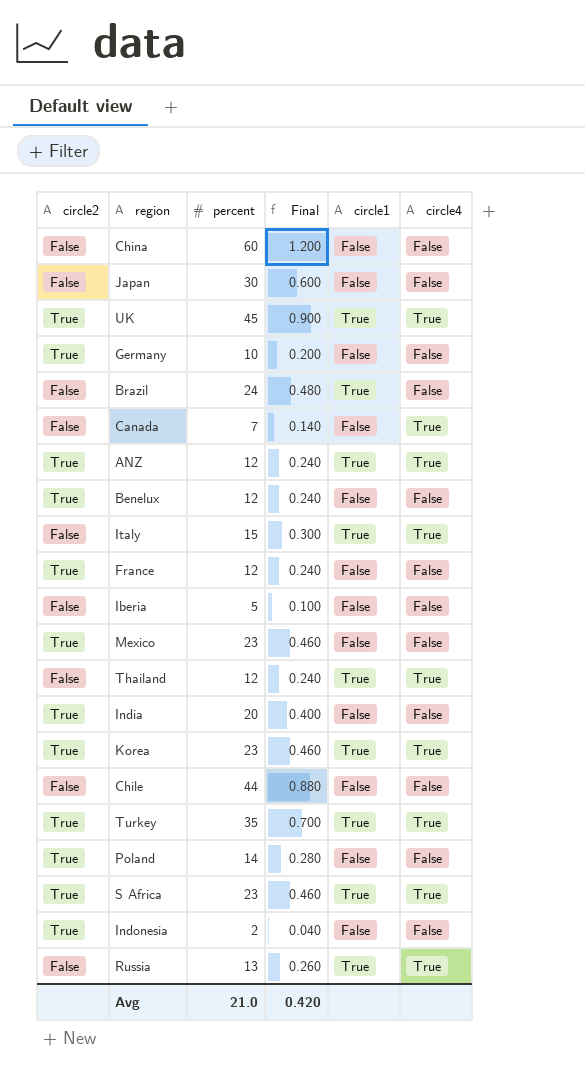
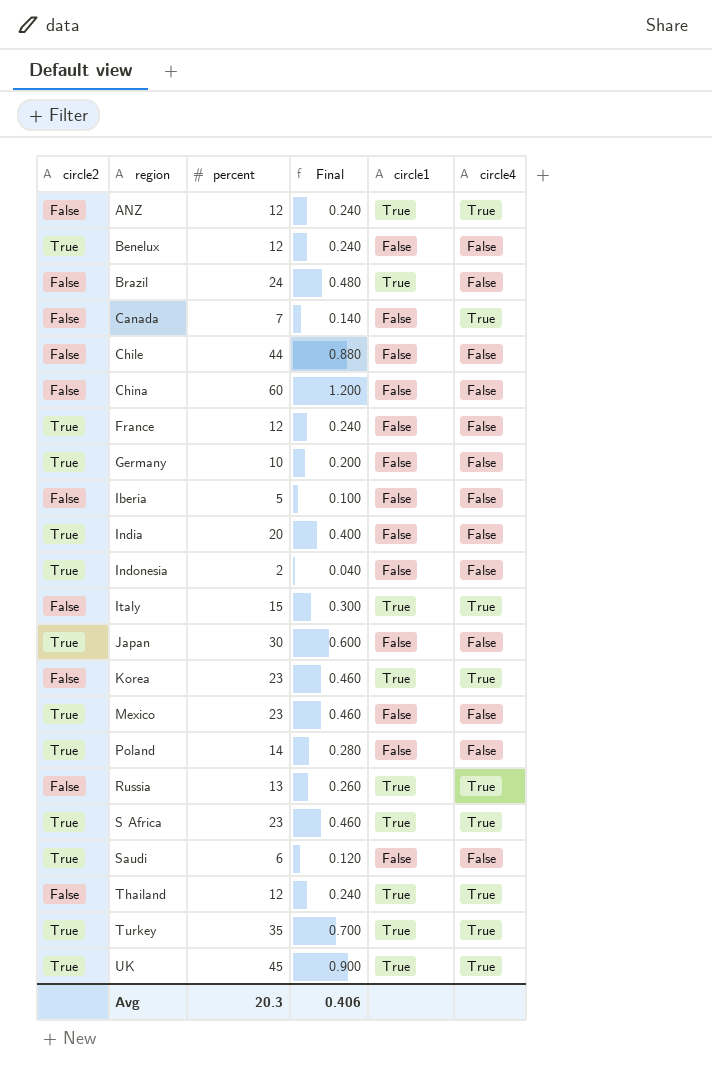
row order: none -> region ascending
ANZ | circle2: True -> False
Japan | circle2: False -> True
Korea | circle2: True -> False
row Saudi: none -> True | 6 | 0.120 | False | False
Avg | percent: 21.0 -> 20.3
Avg | Final: 0.420 -> 0.406

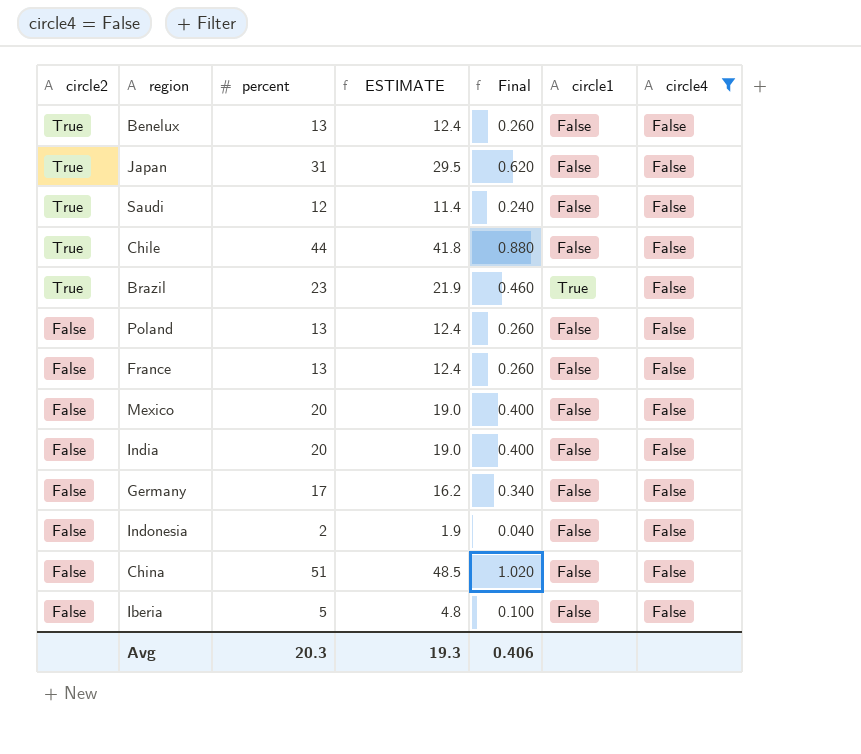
filter: none -> circle4 = False
row order: region ascending -> circle2 descending
column ESTIMATE | formula: none -> [percent] * 0.95
Benelux | percent: 12 -> 13
Benelux | Final: 0.240 -> 0.260
Japan | percent: 30 -> 31
Japan | Final: 0.600 -> 0.620
Saudi | percent: 6 -> 12
Saudi | Final: 0.120 -> 0.240
Chile | circle2: False -> True
Brazil | circle2: False -> True
Brazil | percent: 24 -> 23
Brazil | Final: 0.480 -> 0.460
Poland | circle2: True -> False
Poland | percent: 14 -> 13
Poland | Final: 0.280 -> 0.260
France | circle2: True -> False
France | percent: 12 -> 13
France | Final: 0.240 -> 0.260
Mexico | circle2: True -> False
Mexico | percent: 23 -> 20
Mexico | Final: 0.460 -> 0.400
India | circle2: True -> False
Germany | circle2: True -> False
Germany | percent: 10 -> 17
Germany | Final: 0.200 -> 0.340
Indonesia | circle2: True -> False
China | percent: 60 -> 51
China | Final: 1.200 -> 1.020

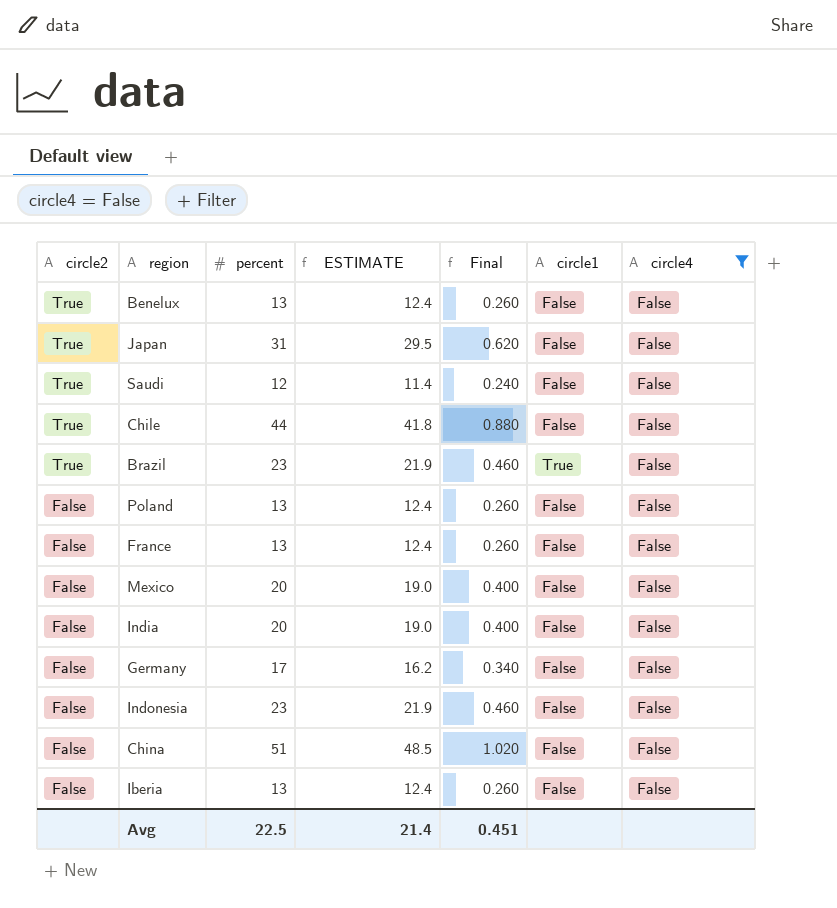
Indonesia | percent: 2 -> 23
Indonesia | ESTIMATE: 1.9 -> 21.9
Indonesia | Final: 0.040 -> 0.460
Iberia | percent: 5 -> 13
Iberia | ESTIMATE: 4.8 -> 12.4
Iberia | Final: 0.100 -> 0.260
Avg | percent: 20.3 -> 22.5
Avg | ESTIMATE: 19.3 -> 21.4
Avg | Final: 0.406 -> 0.451

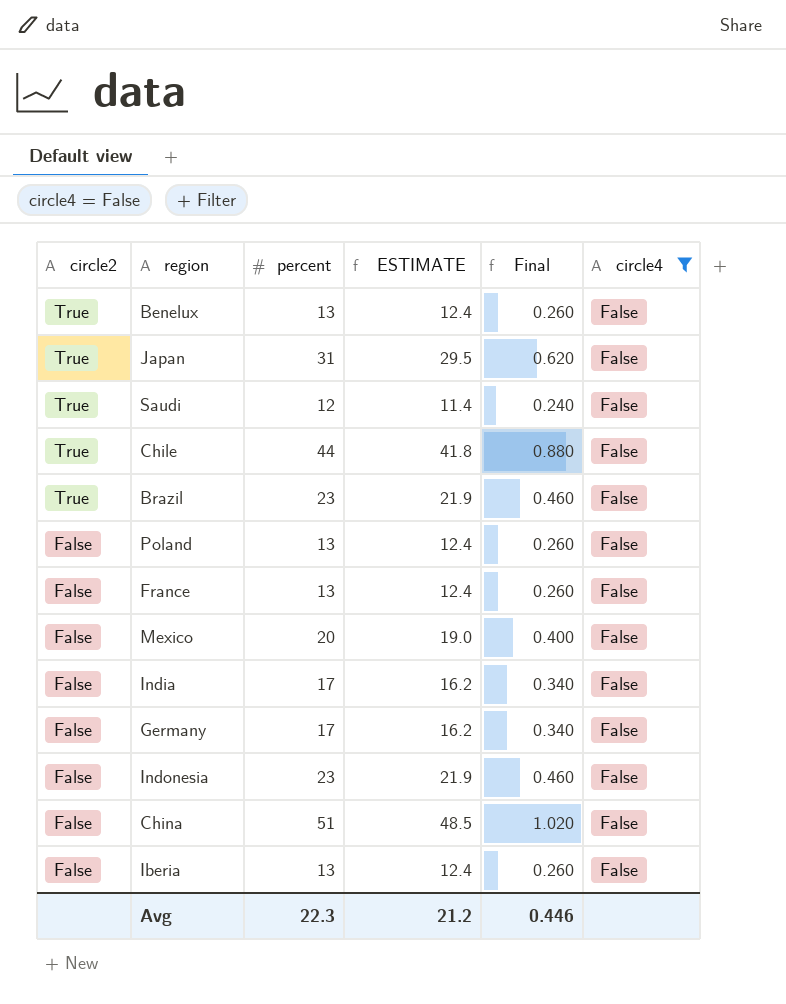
column circle1 | position: 6 -> none
India | percent: 20 -> 17
India | ESTIMATE: 19.0 -> 16.2
India | Final: 0.400 -> 0.340
Avg | percent: 22.5 -> 22.3
Avg | ESTIMATE: 21.4 -> 21.2
Avg | Final: 0.451 -> 0.446

